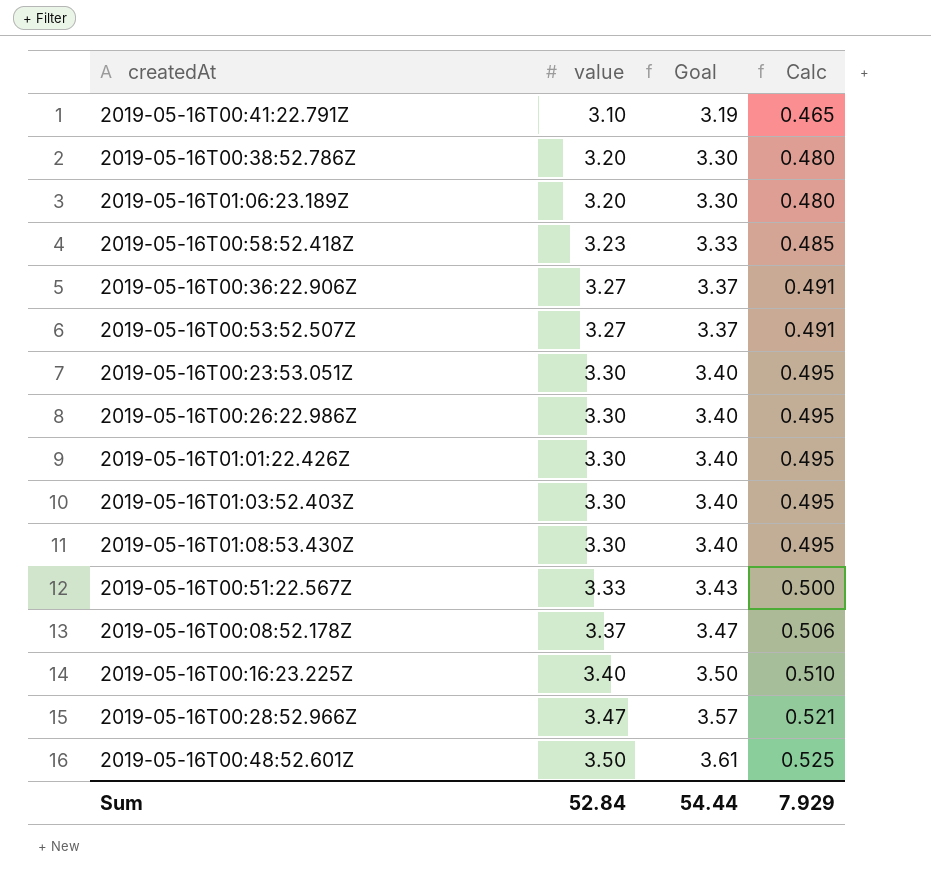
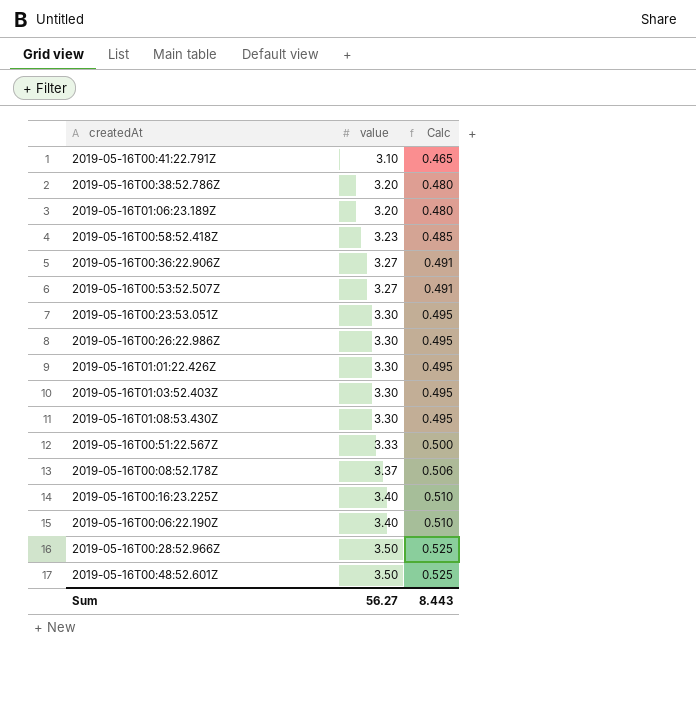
column Goal | formula: [value] * 1.03 -> none
row 2019-05-16T00:06:22.190Z: none -> 3.40 | 0.510
2019-05-16T00:28:52.966Z | value: 3.47 -> 3.50
2019-05-16T00:28:52.966Z | Calc: 0.521 -> 0.525
Sum | value: 52.84 -> 56.27
Sum | Calc: 7.929 -> 8.443

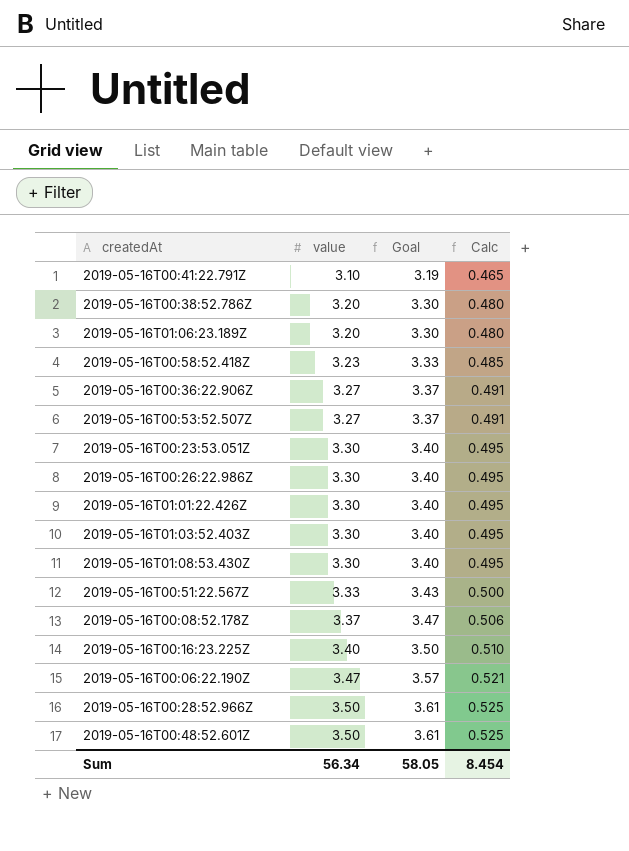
column Goal | formula: none -> [value] * 1.03
2019-05-16T00:06:22.190Z | value: 3.40 -> 3.47
2019-05-16T00:06:22.190Z | Calc: 0.510 -> 0.521
Sum | value: 56.27 -> 56.34
Sum | Calc: 8.443 -> 8.454

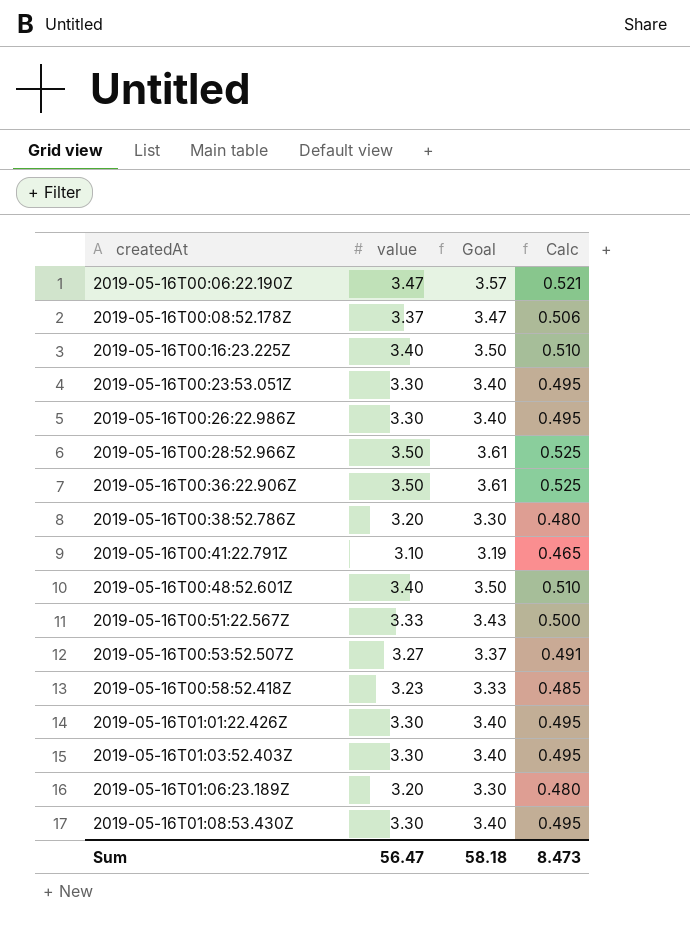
row order: value ascending -> createdAt ascending
2019-05-16T00:36:22.906Z | value: 3.27 -> 3.50
2019-05-16T00:36:22.906Z | Goal: 3.37 -> 3.61
2019-05-16T00:36:22.906Z | Calc: 0.491 -> 0.525
2019-05-16T00:48:52.601Z | value: 3.50 -> 3.40
2019-05-16T00:48:52.601Z | Goal: 3.61 -> 3.50
2019-05-16T00:48:52.601Z | Calc: 0.525 -> 0.510
Sum | value: 56.34 -> 56.47
Sum | Goal: 58.05 -> 58.18
Sum | Calc: 8.454 -> 8.473

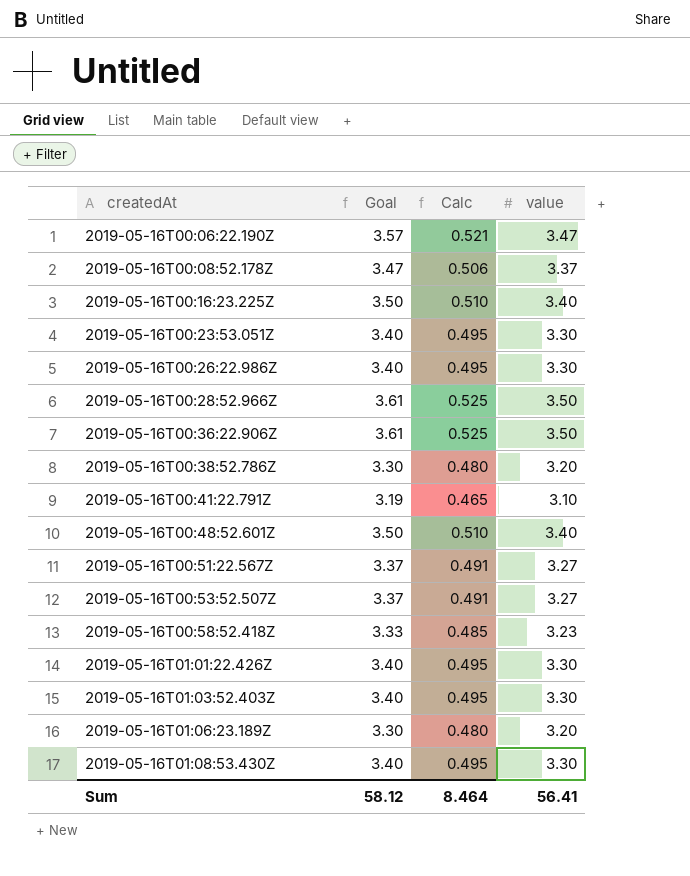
column value | position: 2 -> 4
2019-05-16T00:51:22.567Z | Goal: 3.43 -> 3.37
2019-05-16T00:51:22.567Z | Calc: 0.500 -> 0.491
2019-05-16T00:51:22.567Z | value: 3.33 -> 3.27
Sum | Goal: 58.18 -> 58.12
Sum | Calc: 8.473 -> 8.464
Sum | value: 56.47 -> 56.41

